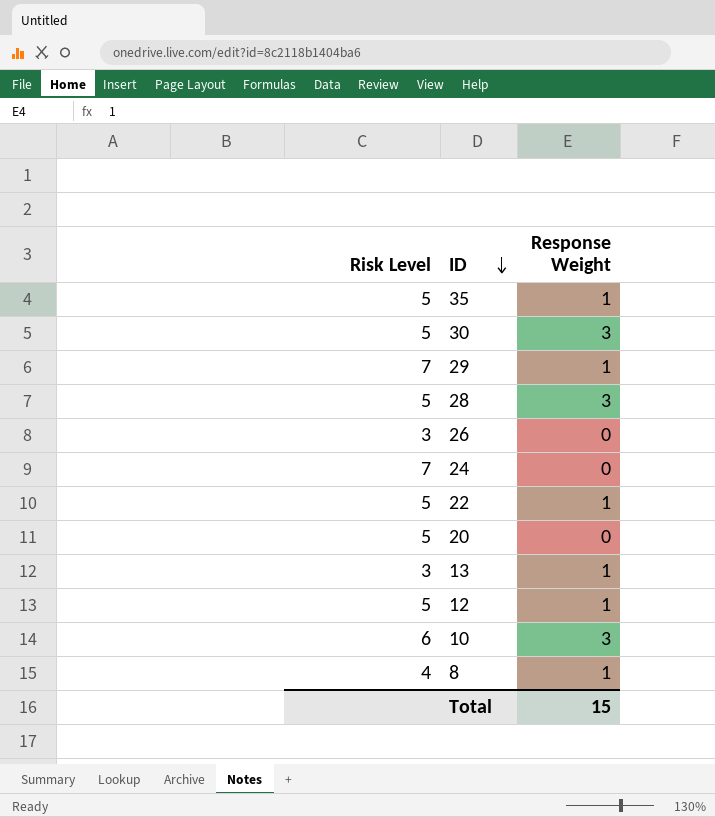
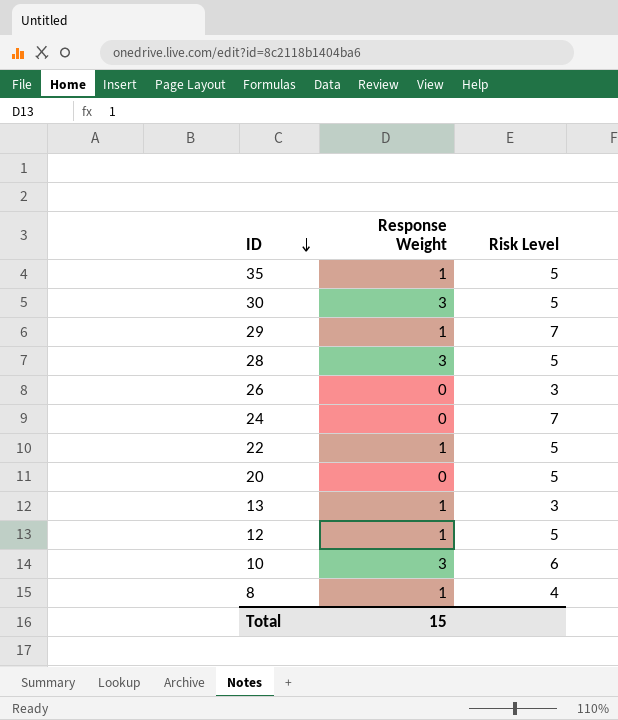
column Risk Level | position: 1 -> 3

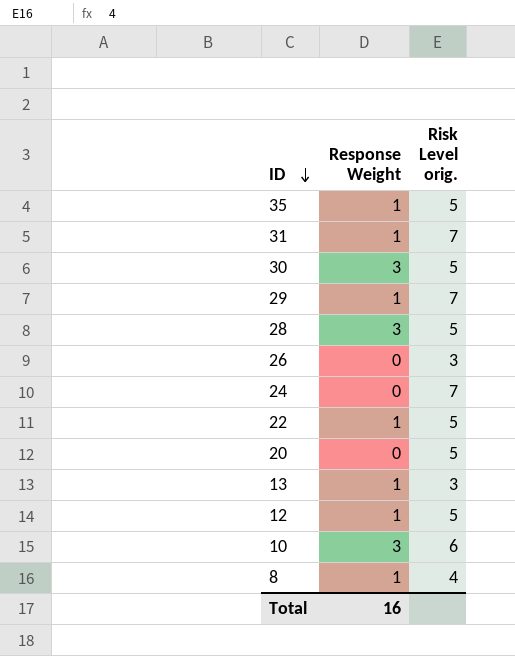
column name: Risk Level -> Risk Level orig.
row 31: none -> 1 | 7
Total | Response Weight: 15 -> 16

